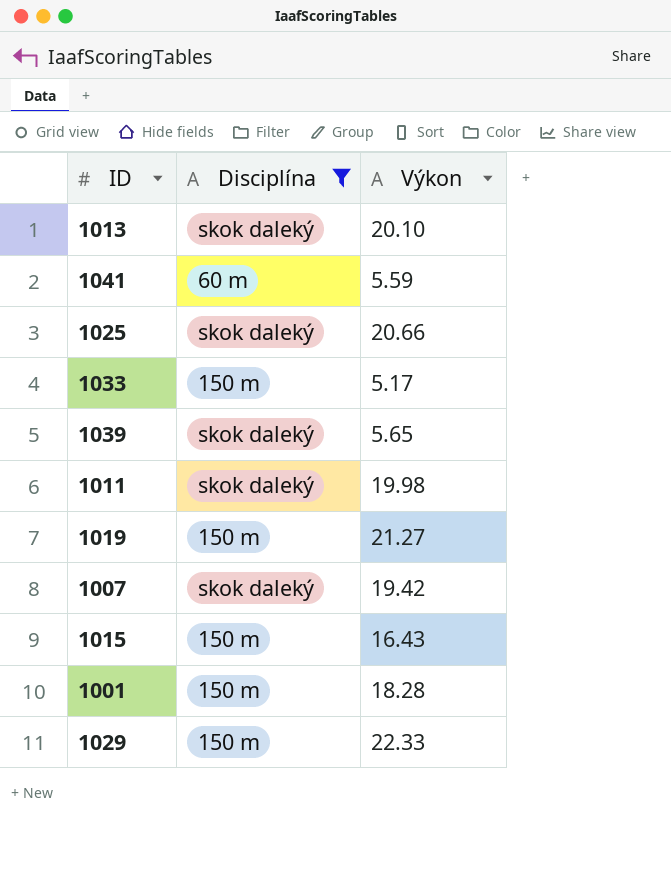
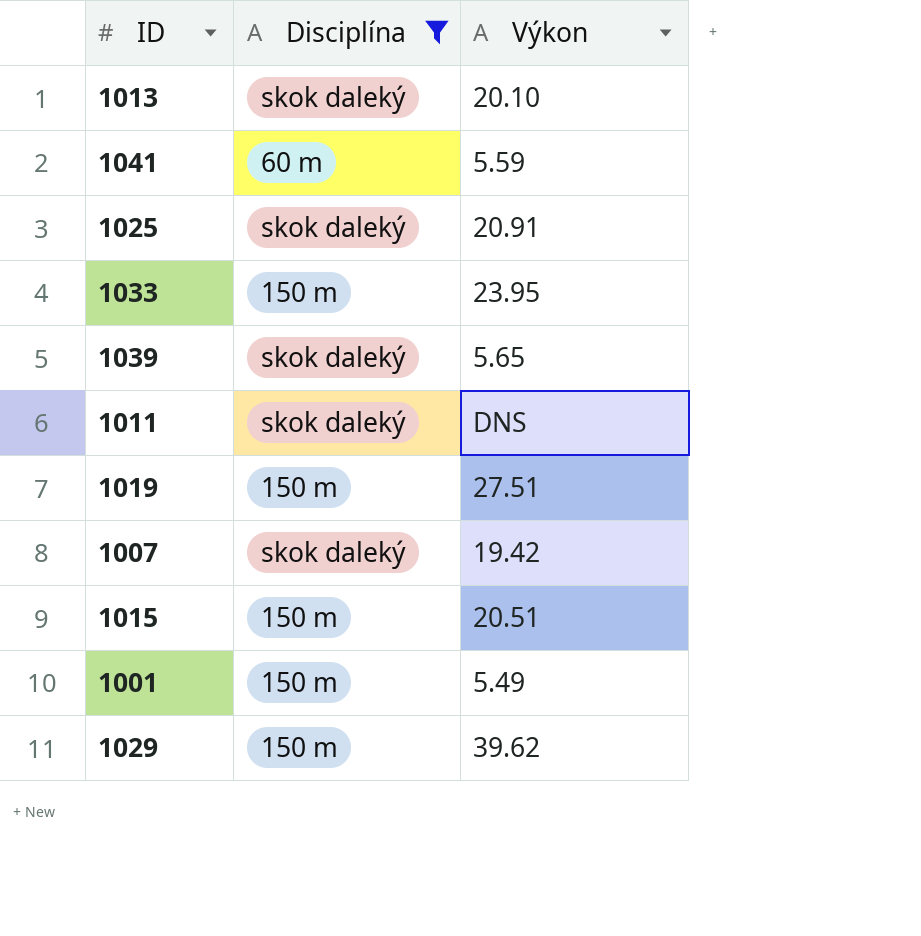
1025 | Výkon: 20.66 -> 20.91
1033 | Výkon: 5.17 -> 23.95
1011 | Výkon: 19.98 -> DNS
1019 | Výkon: 21.27 -> 27.51
1015 | Výkon: 16.43 -> 20.51
1001 | Výkon: 18.28 -> 5.49
1029 | Výkon: 22.33 -> 39.62

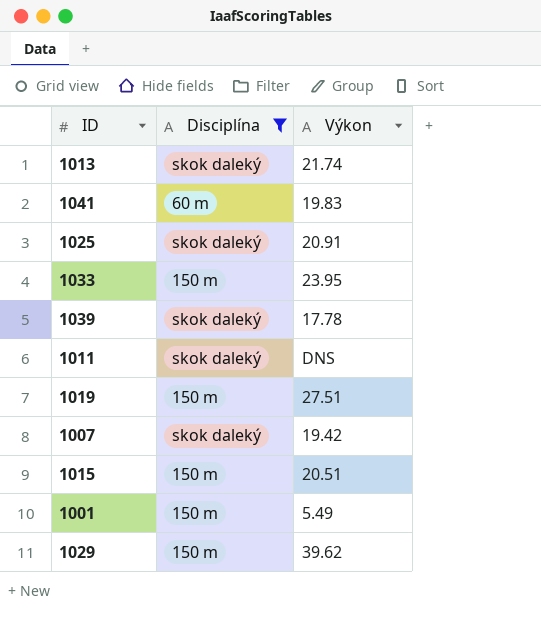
1013 | Výkon: 20.10 -> 21.74
1041 | Výkon: 5.59 -> 19.83
1039 | Výkon: 5.65 -> 17.78

